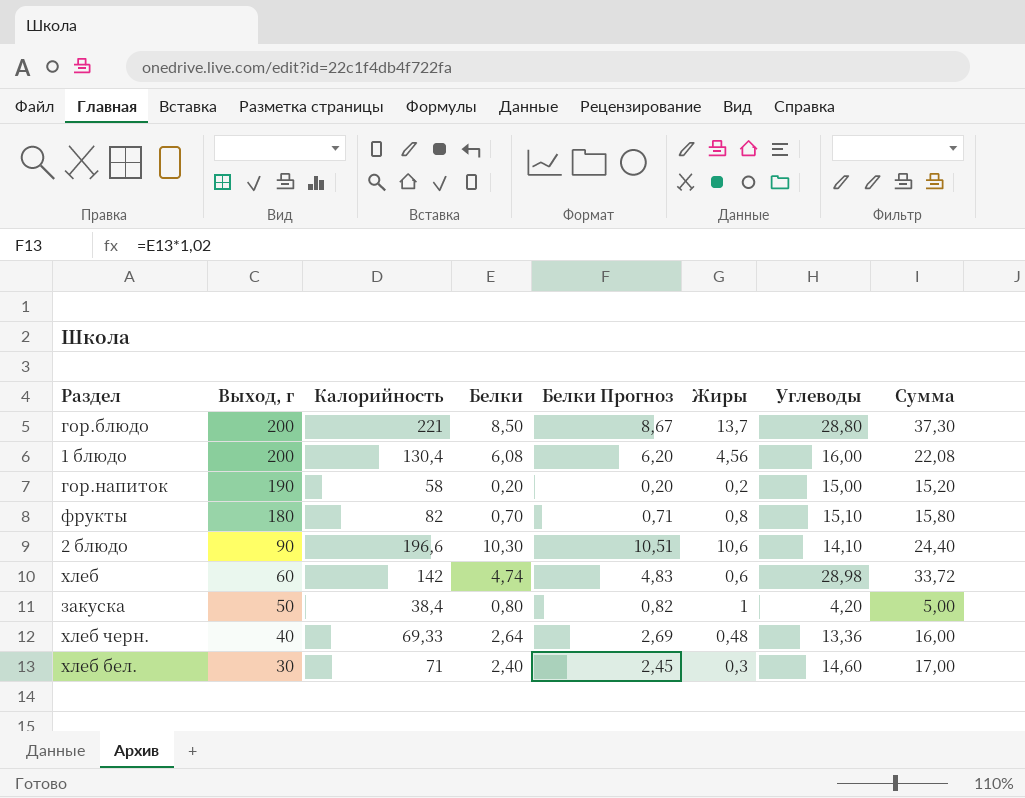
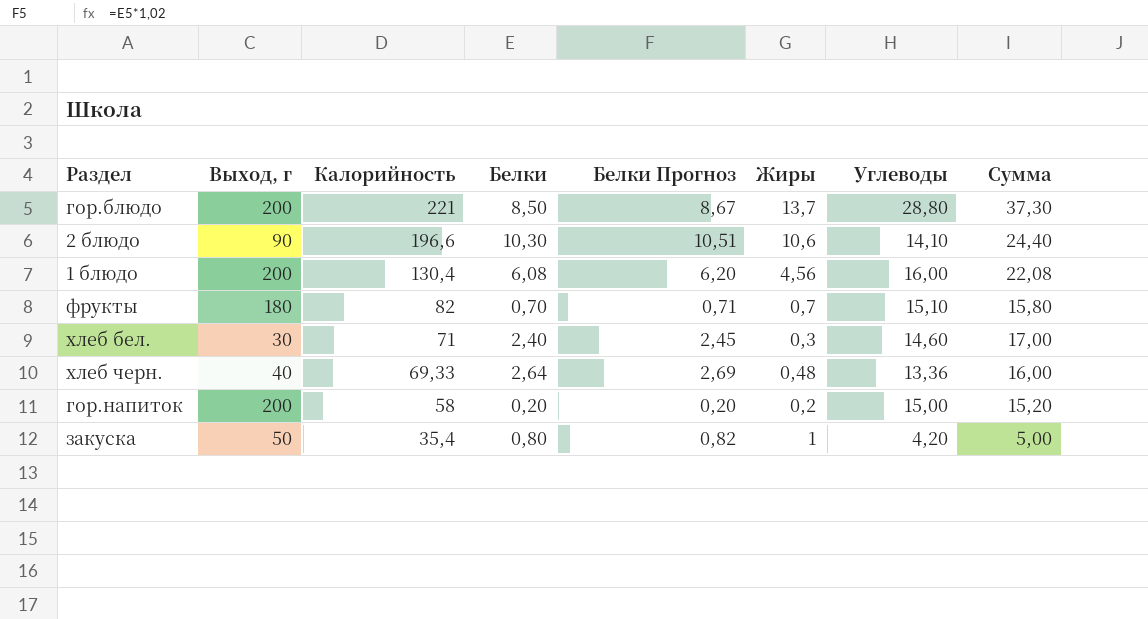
row order: Выход, г descending -> Калорийность descending
row хлеб: 60 | 142 | 4,74 | 4,83 | 0,6 | 28,98 | 33,72 -> none
фрукты | Жиры: 0,8 -> 0,7
гор.напиток | Выход, г: 190 -> 200
закуска | Калорийность: 38,4 -> 35,4

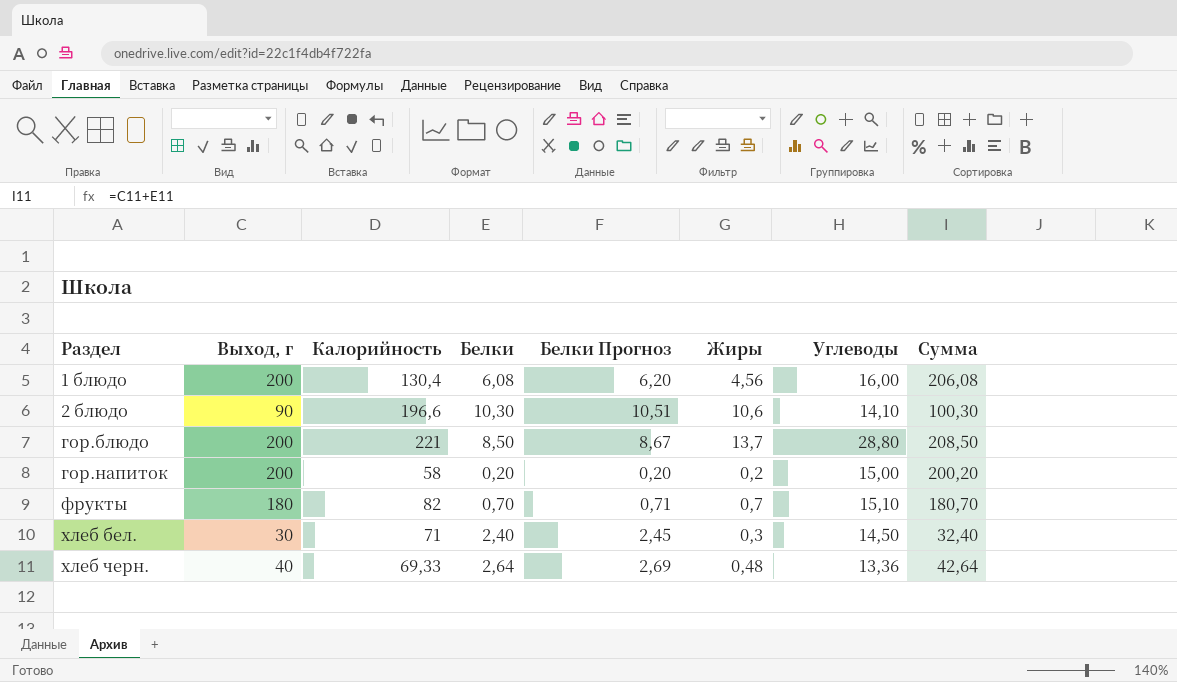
row order: Калорийность descending -> Раздел ascending
column Сумма | formula: [Белки] + [Углеводы] -> [Выход, г] + [Белки]
row закуска: 50 | 35,4 | 0,80 | 0,82 | 1 | 4,20 | 5,00 -> none
хлеб бел. | Углеводы: 14,60 -> 14,50

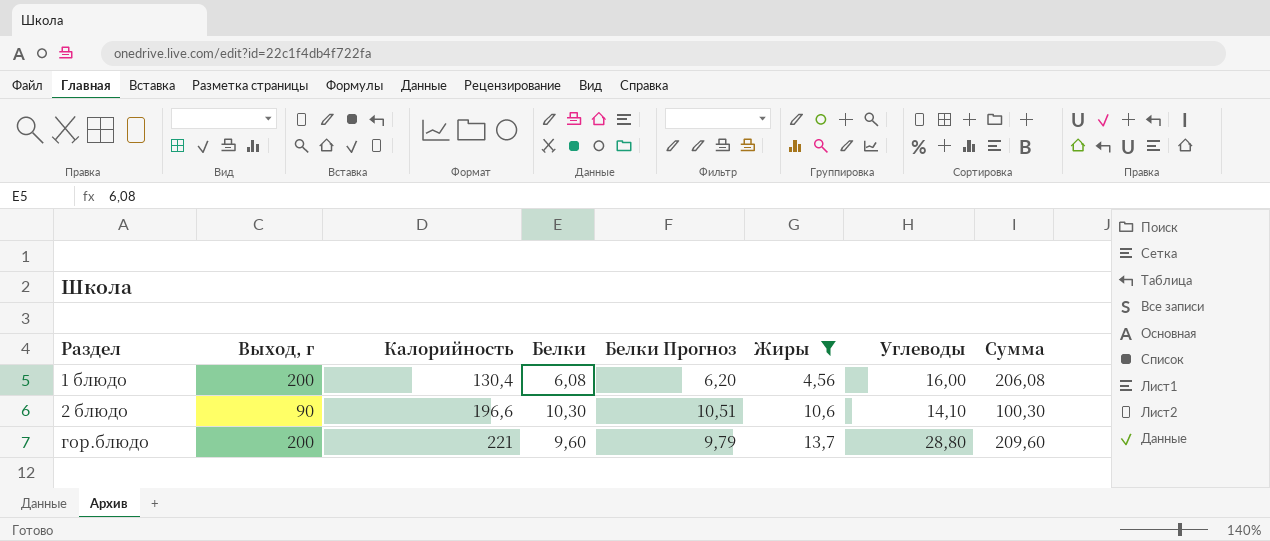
filter: none -> Жиры >= 4,56
гор.блюдо | Белки: 8,50 -> 9,60
гор.блюдо | Белки Прогноз: 8,67 -> 9,79
гор.блюдо | Сумма: 208,50 -> 209,60

